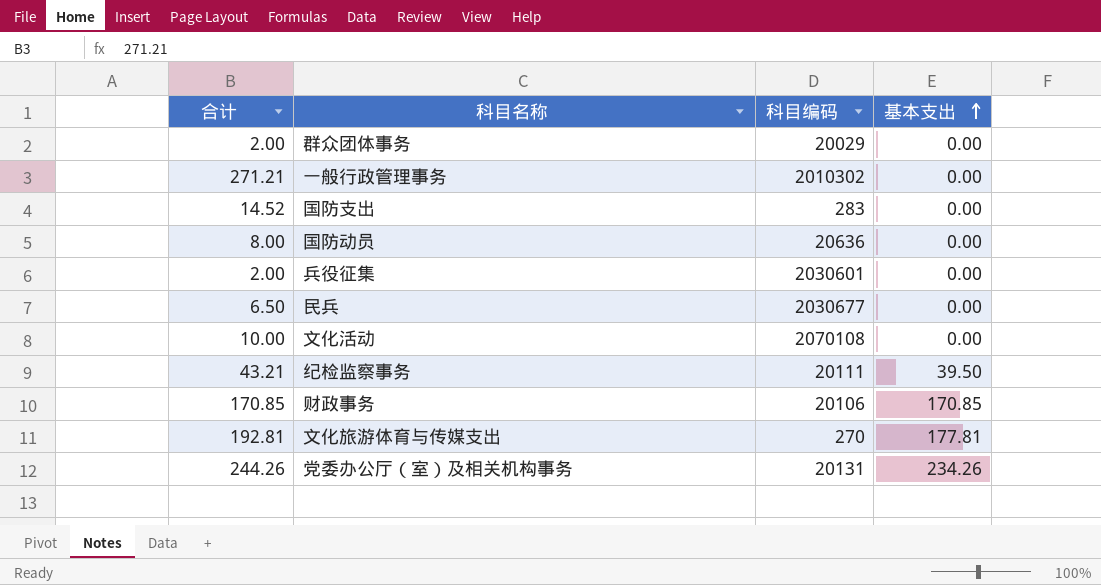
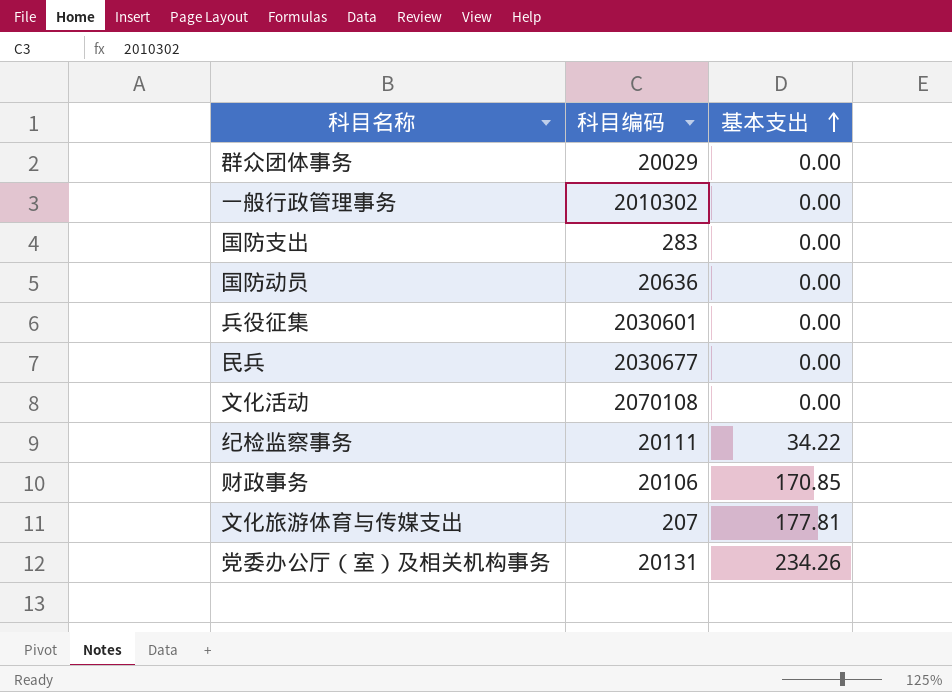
column 合计 | position: 1 -> none
纪检监察事务 | 基本支出: 39.50 -> 34.22
文化旅游体育与传媒支出 | 科目编码: 270 -> 207

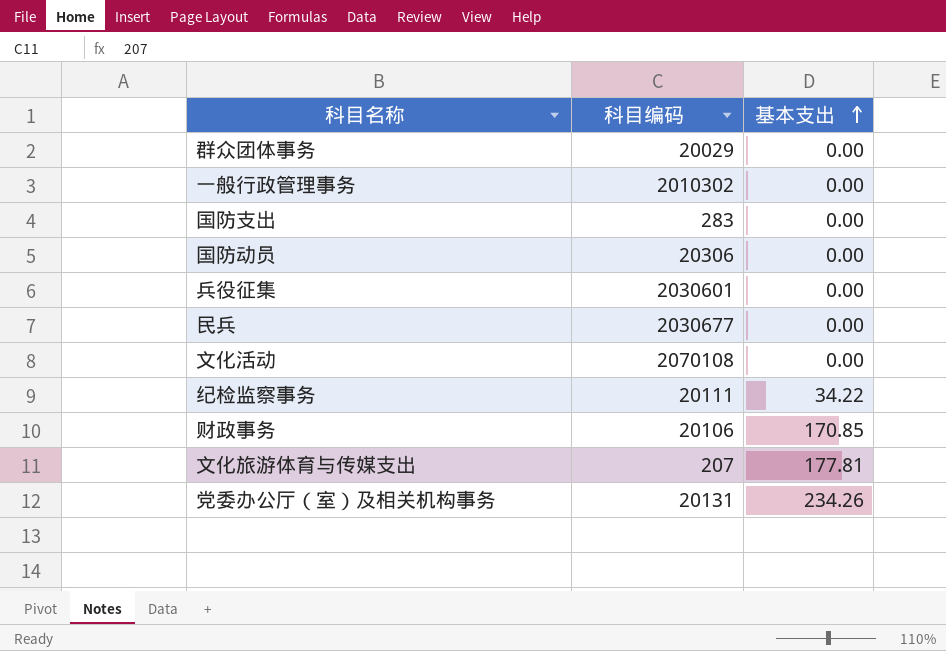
国防动员 | 科目编码: 20636 -> 20306

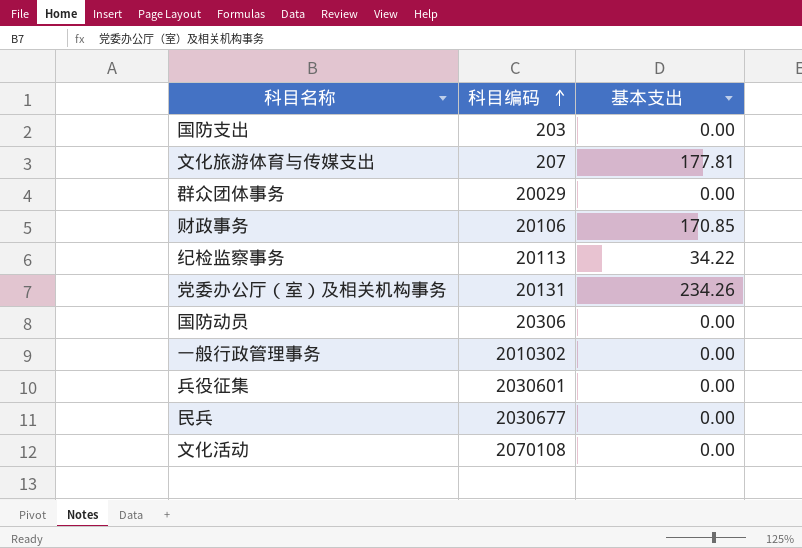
row order: 基本支出 ascending -> 科目编码 ascending
国防支出 | 科目编码: 283 -> 203
纪检监察事务 | 科目编码: 20111 -> 20113

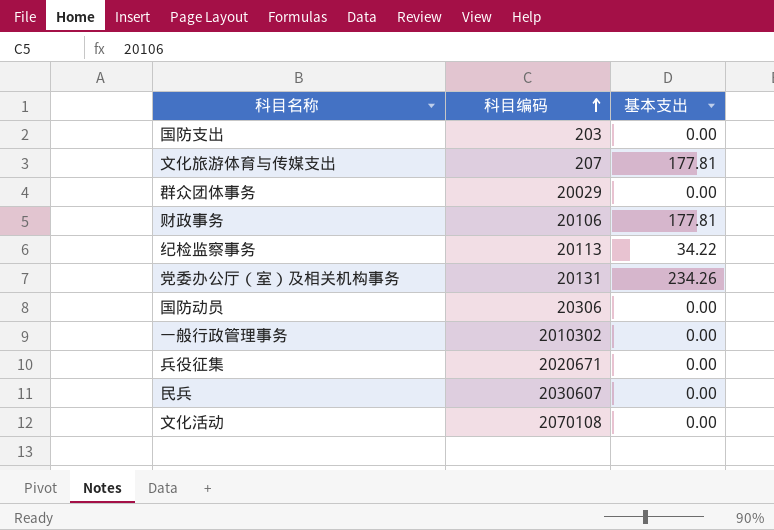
财政事务 | 基本支出: 170.85 -> 177.81
兵役征集 | 科目编码: 2030601 -> 2020671
民兵 | 科目编码: 2030677 -> 2030607

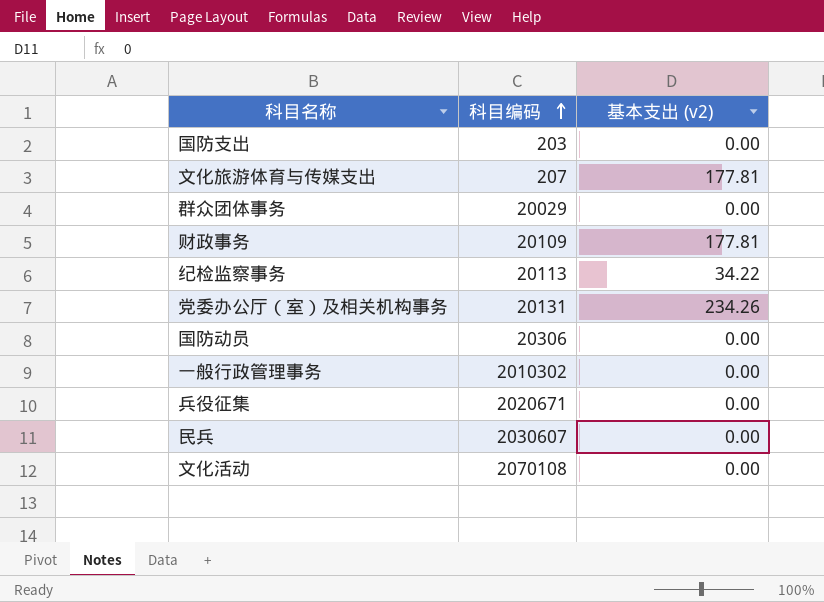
column name: 基本支出 -> 基本支出 (v2)
财政事务 | 科目编码: 20106 -> 20109

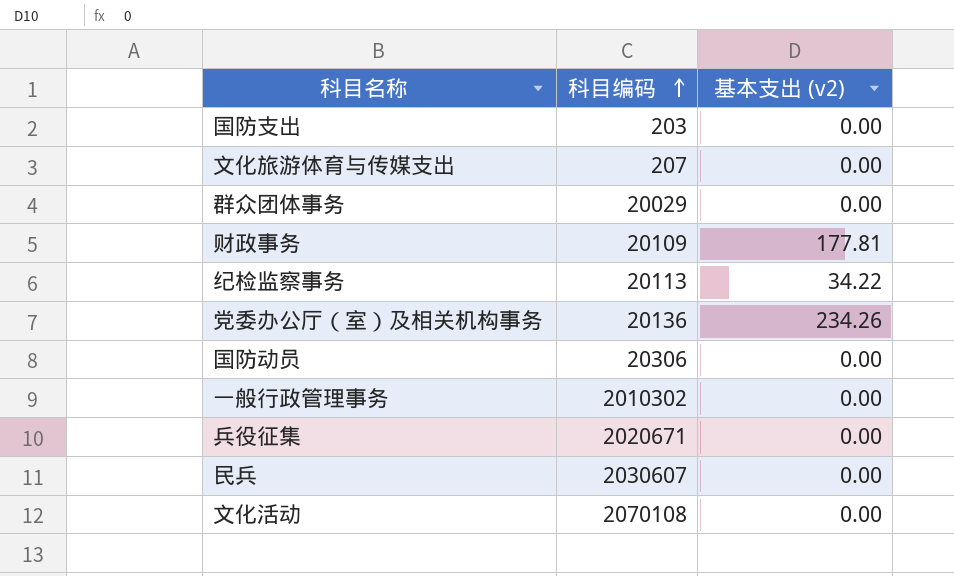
文化旅游体育与传媒支出 | 基本支出 (v2): 177.81 -> 0.00
党委办公厅（室）及相关机构事务 | 科目编码: 20131 -> 20136

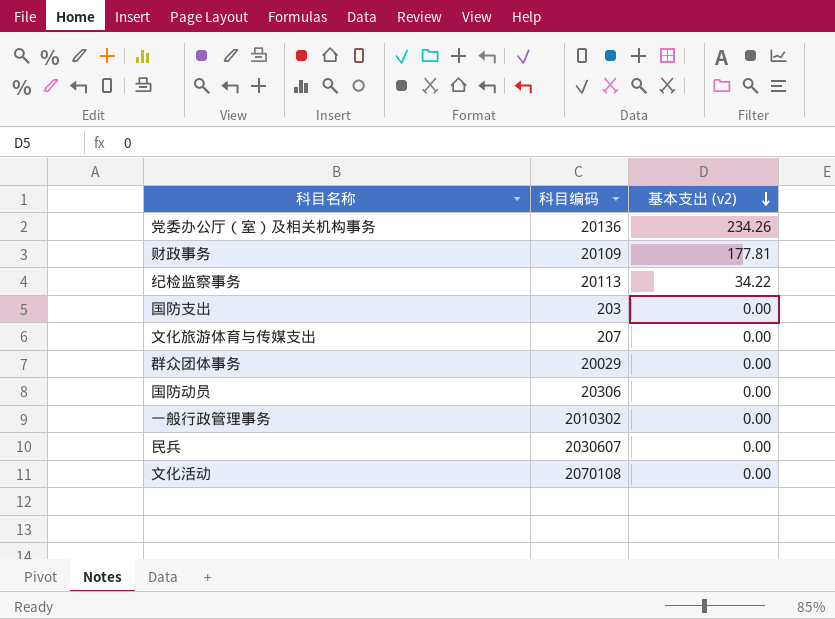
row order: 科目编码 ascending -> 基本支出 (v2) descending
row 兵役征集: 2020671 | 0.00 -> none

